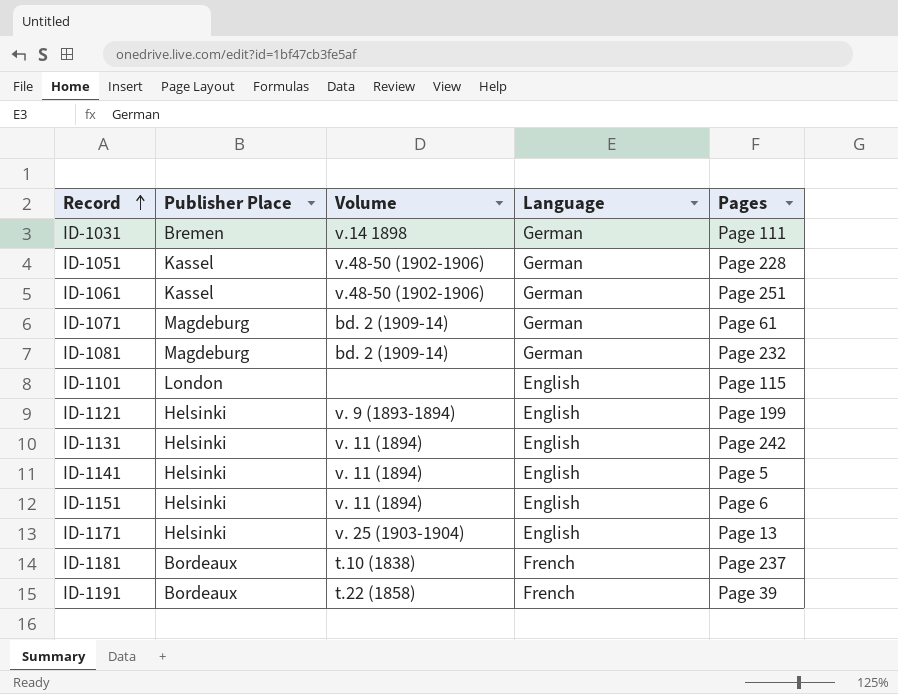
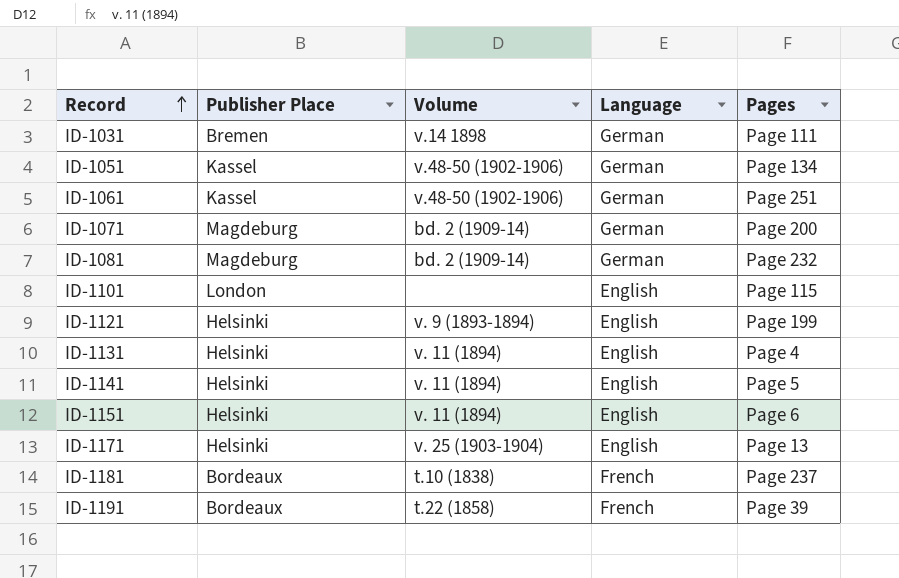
ID-1051 | Pages: Page 228 -> Page 134
ID-1071 | Pages: Page 61 -> Page 200
ID-1131 | Pages: Page 242 -> Page 4

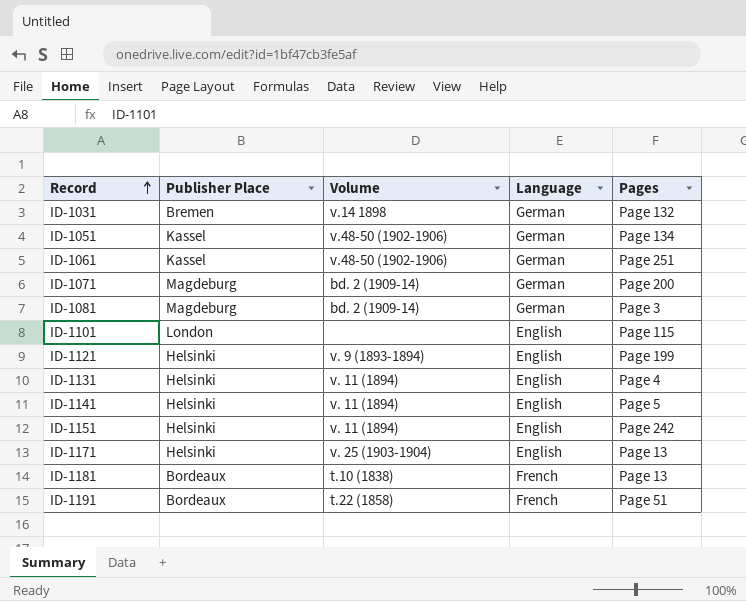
ID-1031 | Pages: Page 111 -> Page 132
ID-1081 | Pages: Page 232 -> Page 3
ID-1151 | Pages: Page 6 -> Page 242
ID-1181 | Pages: Page 237 -> Page 13
ID-1191 | Pages: Page 39 -> Page 51

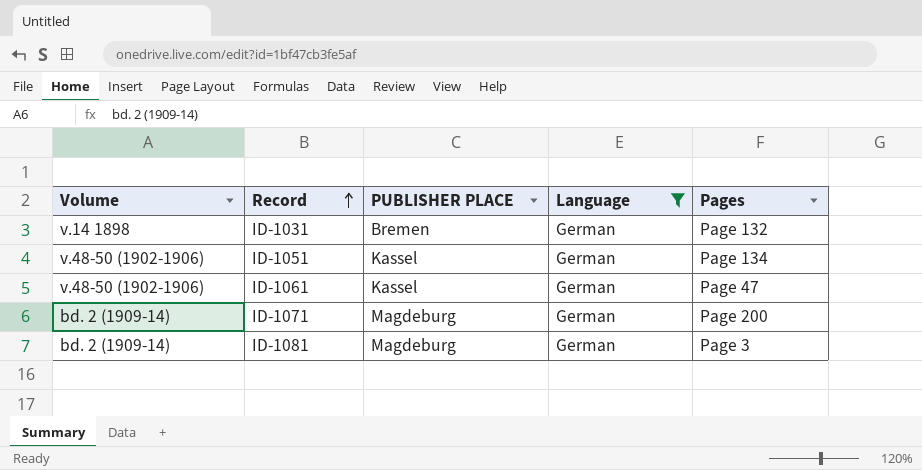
filter: none -> Language = German
column Volume | position: 3 -> 1
column name: Publisher Place -> PUBLISHER PLACE
ID-1061 | Pages: Page 251 -> Page 47

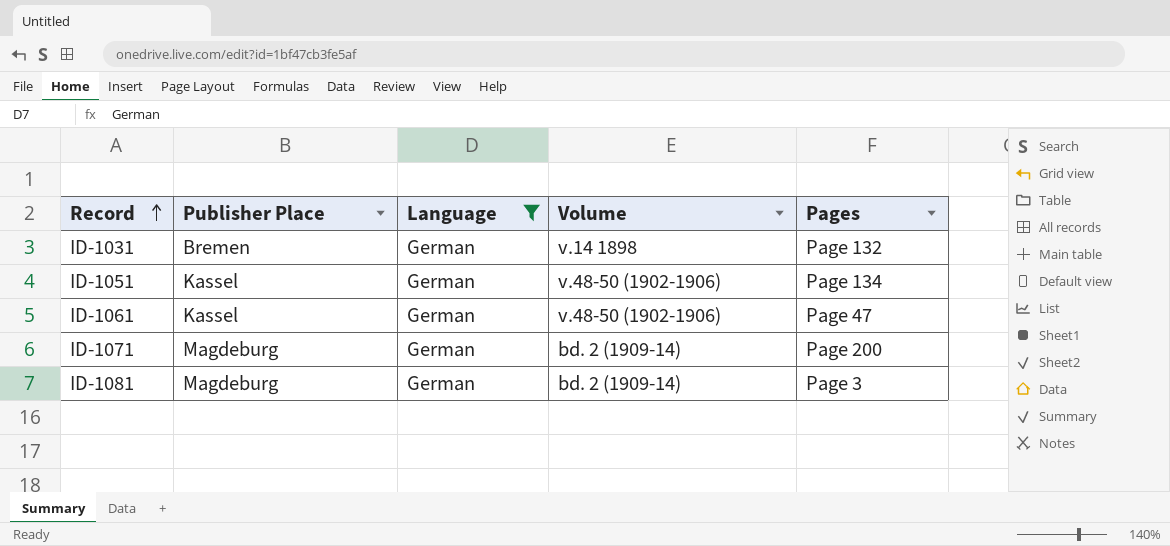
column name: PUBLISHER PLACE -> Publisher Place
column Volume | position: 1 -> 4

